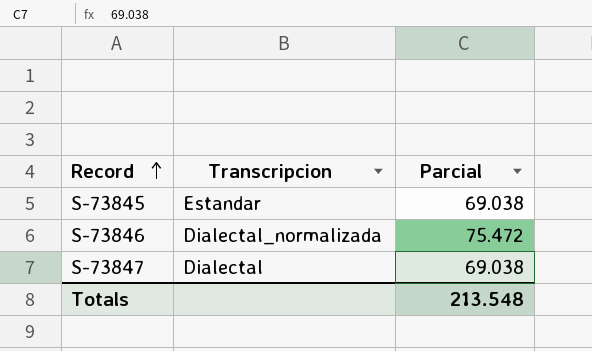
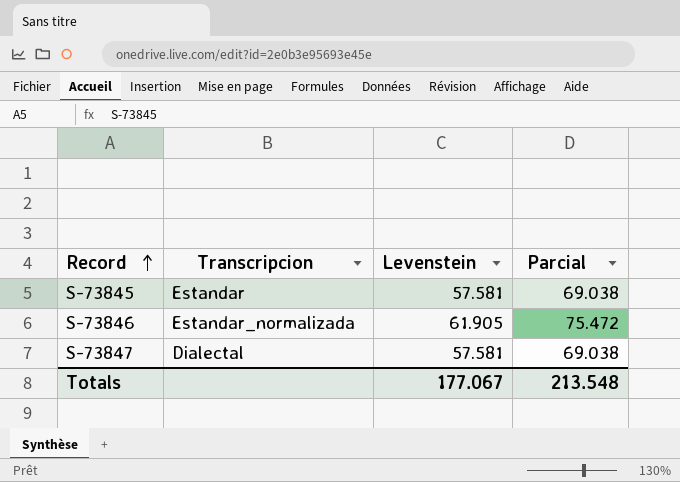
column Levenstein | position: none -> 3
S-73846 | Transcripcion: Dialectal_normalizada -> Estandar_normalizada

